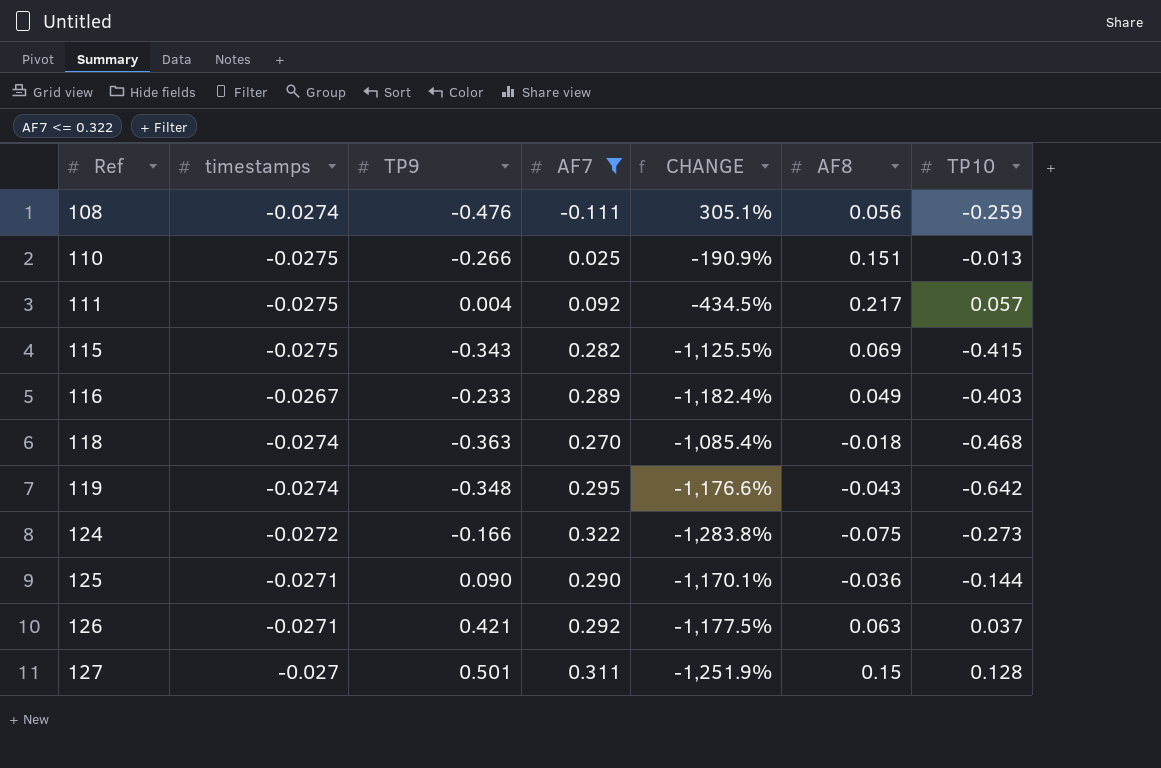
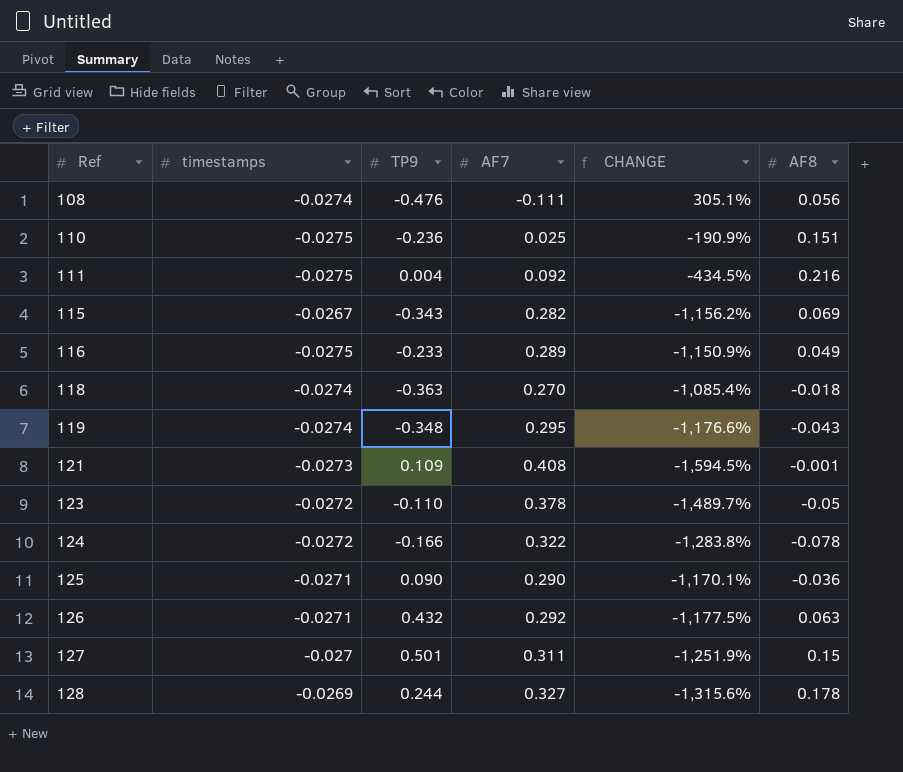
filter: AF7 <= 0.322 -> none
column TP10 | position: 7 -> none
110 | TP9: -0.266 -> -0.236
111 | AF8: 0.217 -> 0.216
115 | timestamps: -0.0275 -> -0.0267
115 | CHANGE: -1,125.5% -> -1,156.2%
116 | timestamps: -0.0267 -> -0.0275
116 | CHANGE: -1,182.4% -> -1,150.9%
124 | AF8: -0.075 -> -0.078
126 | TP9: 0.421 -> 0.432

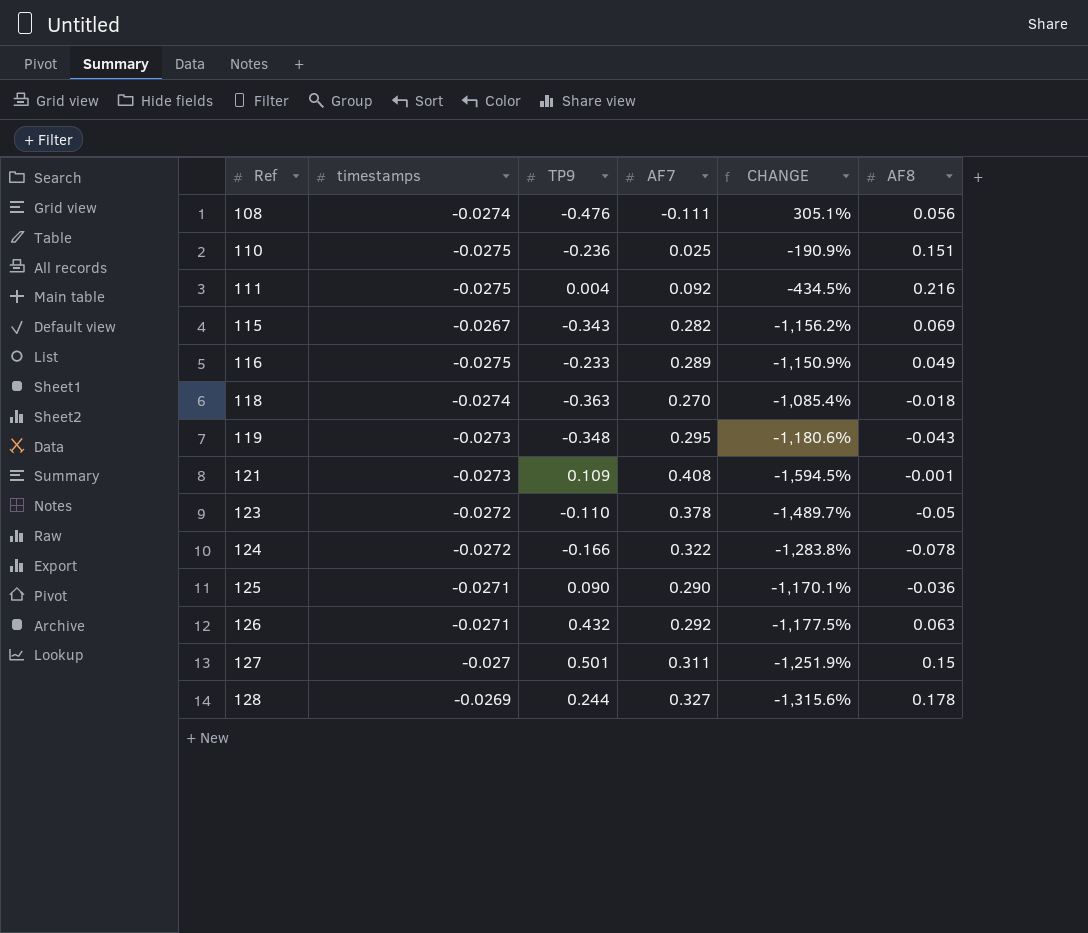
119 | timestamps: -0.0274 -> -0.0273
119 | CHANGE: -1,176.6% -> -1,180.6%

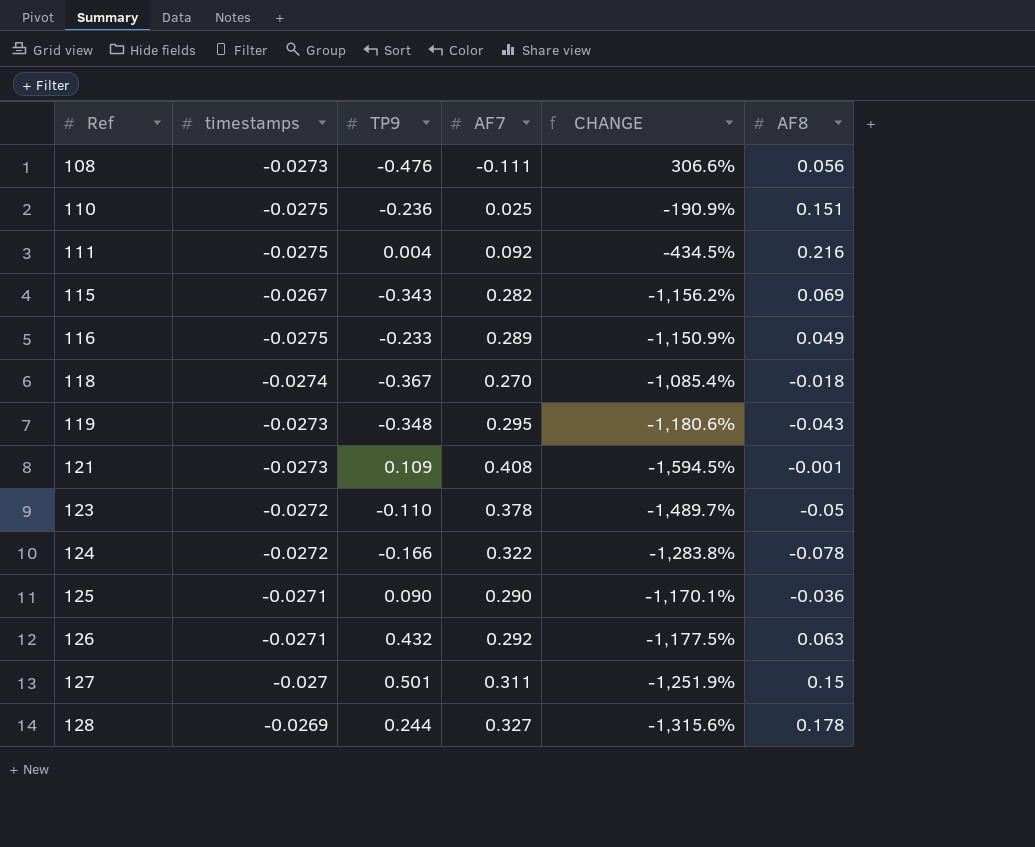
108 | timestamps: -0.0274 -> -0.0273
108 | CHANGE: 305.1% -> 306.6%
118 | TP9: -0.363 -> -0.367

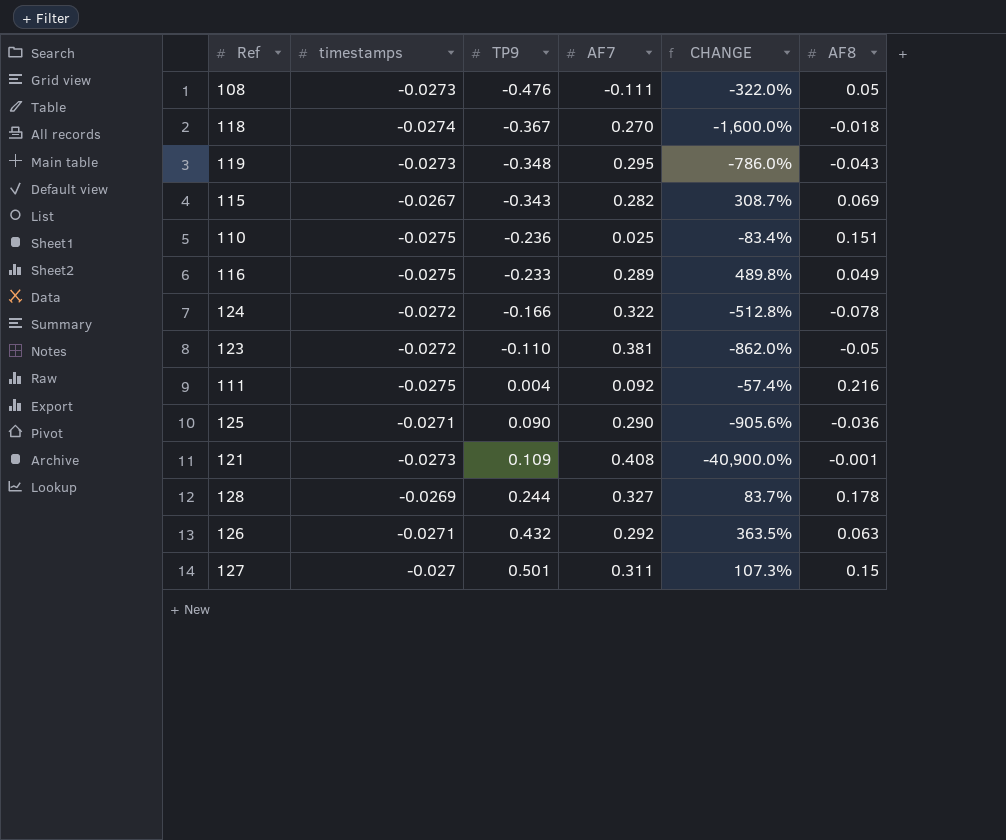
row order: Ref ascending -> TP9 ascending
column CHANGE | formula: ([AF7] - [timestamps]) / [timestamps] -> ([AF7] - [AF8]) / [AF8]
108 | AF8: 0.056 -> 0.05
123 | AF7: 0.378 -> 0.381

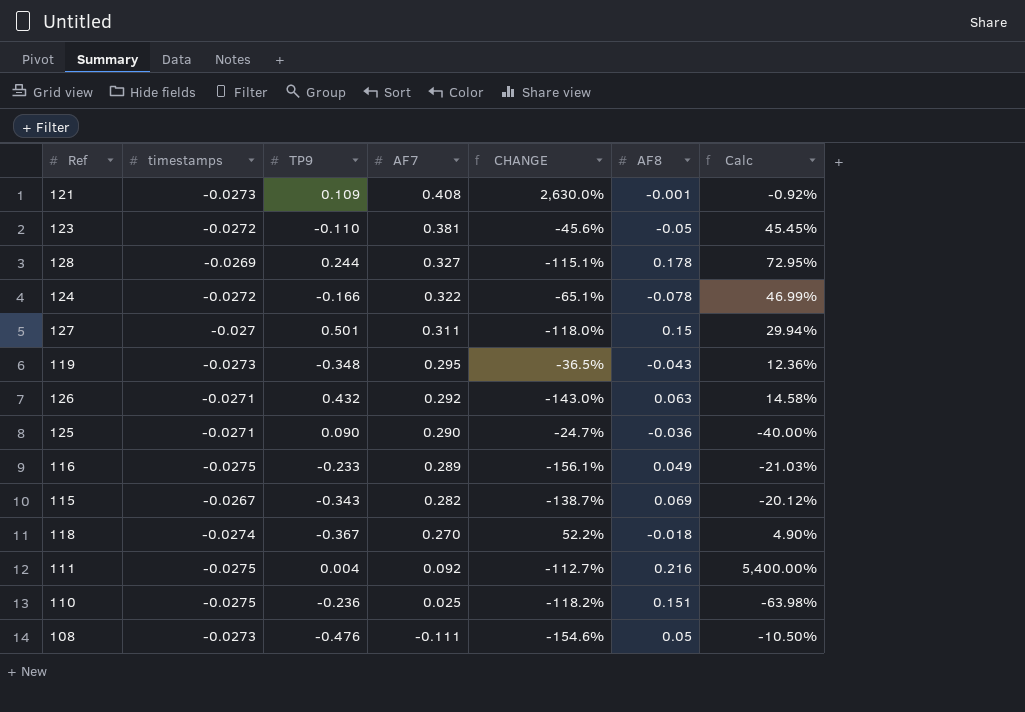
row order: TP9 ascending -> AF7 descending
column CHANGE | formula: ([AF7] - [AF8]) / [AF8] -> ([timestamps] - [AF8]) / [AF8]
column Calc | formula: none -> [AF8] / [TP9]

